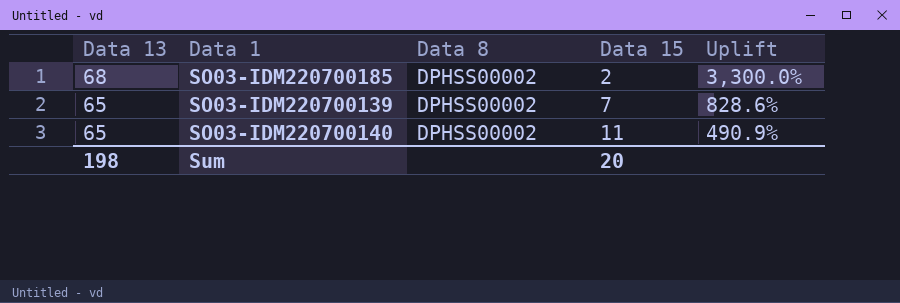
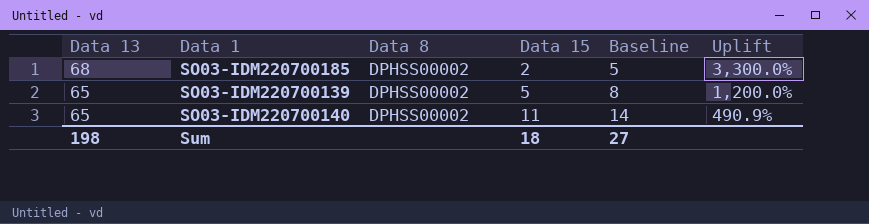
column Baseline | formula: none -> [Data 15] + 3
SO03-IDM220700139 | Data 15: 7 -> 5
SO03-IDM220700139 | Uplift: 828.6% -> 1,200.0%
Sum | Data 15: 20 -> 18

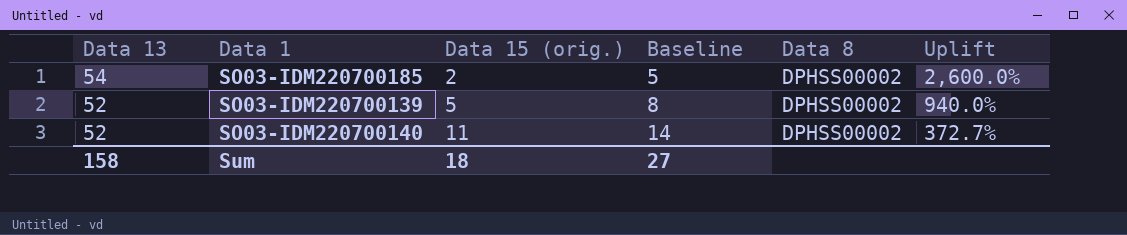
column name: Data 15 -> Data 15 (orig.)
column Data 8 | position: 3 -> 5
SO03-IDM220700185 | Data 13: 68 -> 54
SO03-IDM220700185 | Uplift: 3,300.0% -> 2,600.0%
SO03-IDM220700139 | Data 13: 65 -> 52
SO03-IDM220700139 | Uplift: 1,200.0% -> 940.0%
SO03-IDM220700140 | Data 13: 65 -> 52
SO03-IDM220700140 | Uplift: 490.9% -> 372.7%
Sum | Data 13: 198 -> 158

